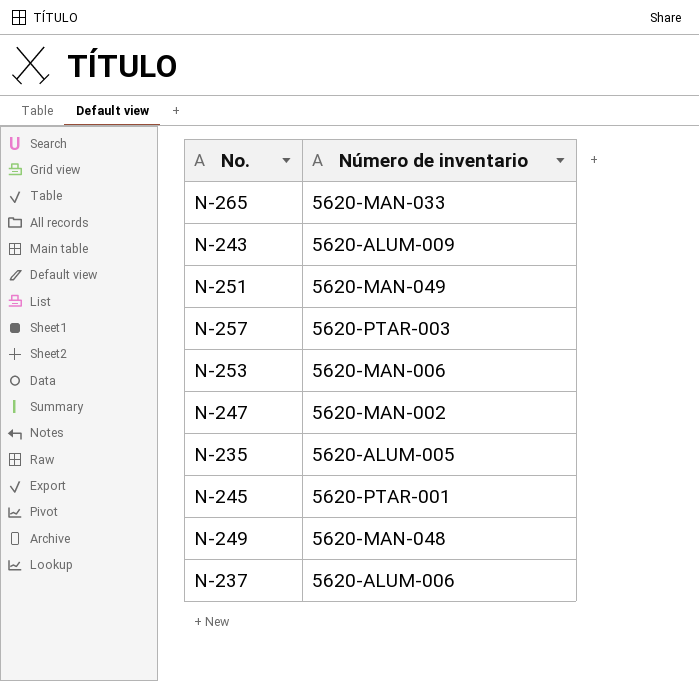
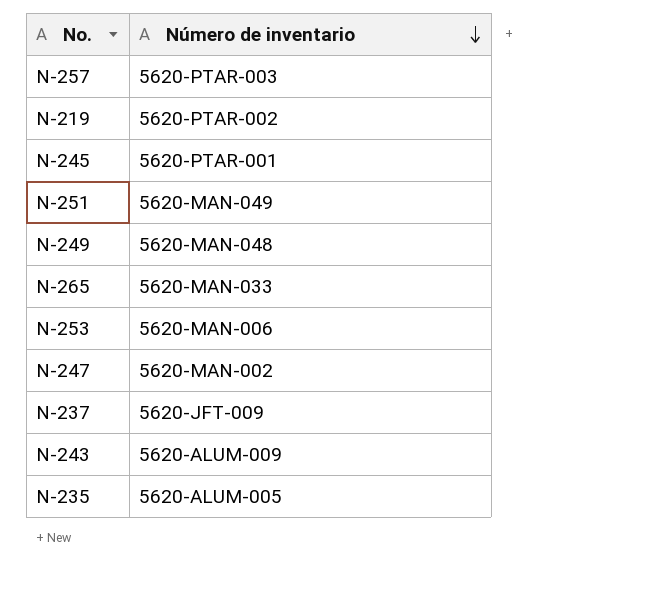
row order: none -> Número de inventario descending
row N-219: none -> 5620-PTAR-002
N-237 | Número de inventario: 5620-ALUM-006 -> 5620-JFT-009

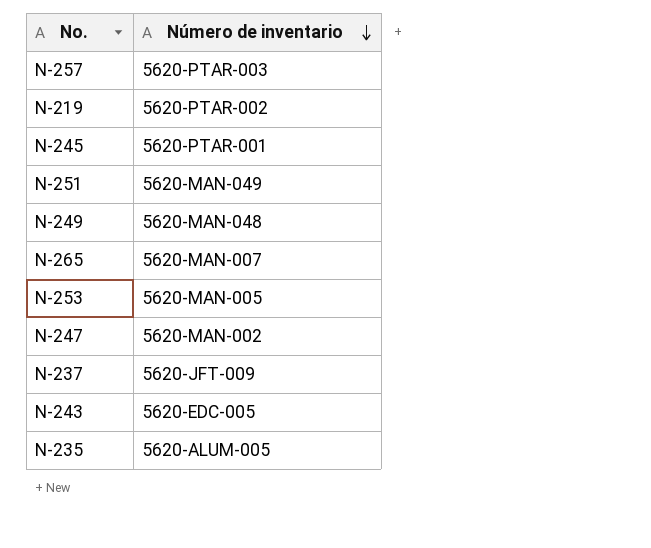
N-265 | Número de inventario: 5620-MAN-033 -> 5620-MAN-007
N-253 | Número de inventario: 5620-MAN-006 -> 5620-MAN-005
N-243 | Número de inventario: 5620-ALUM-009 -> 5620-EDC-005

